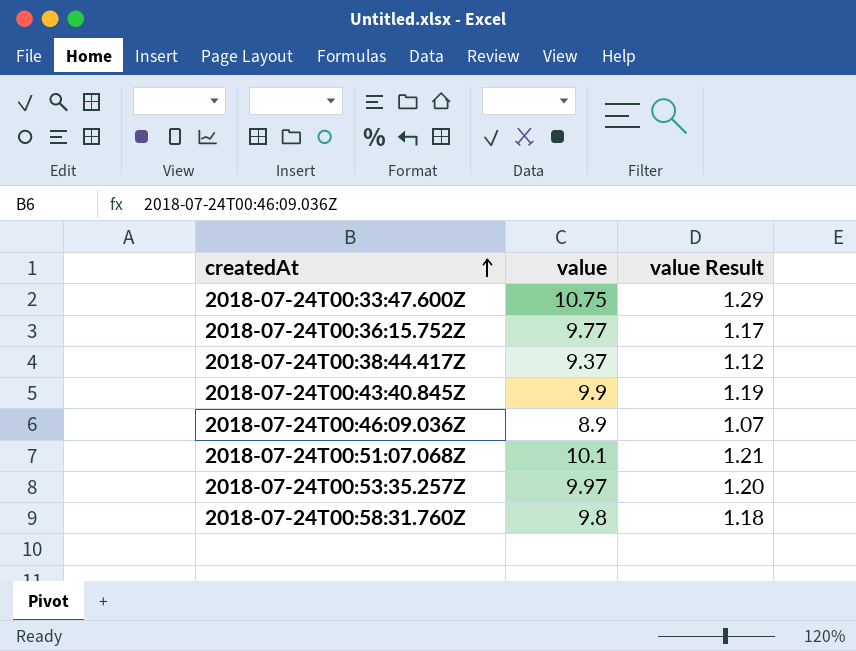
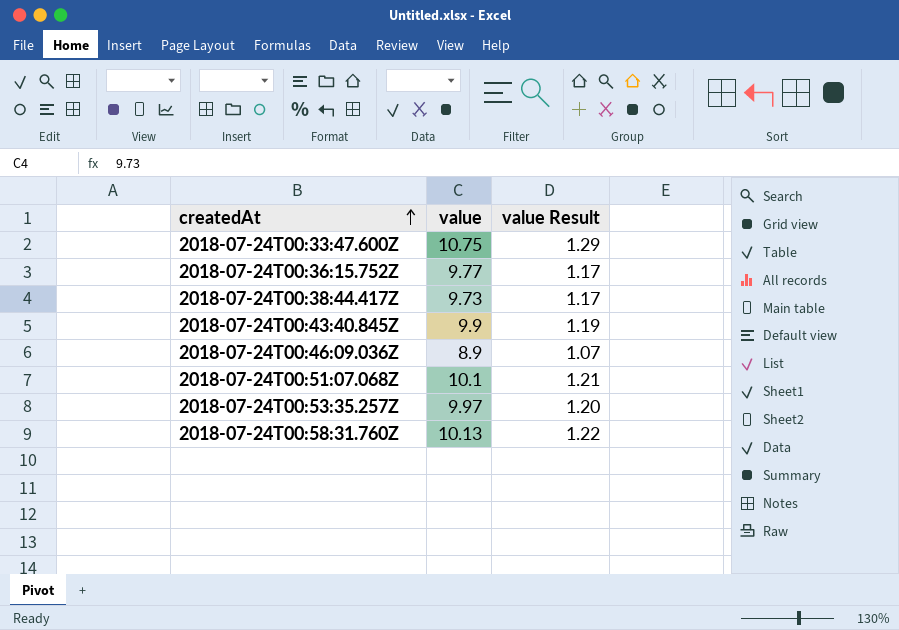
2018-07-24T00:38:44.417Z | value: 9.37 -> 9.73
2018-07-24T00:38:44.417Z | value Result: 1.12 -> 1.17
2018-07-24T00:58:31.760Z | value: 9.8 -> 10.13
2018-07-24T00:58:31.760Z | value Result: 1.18 -> 1.22

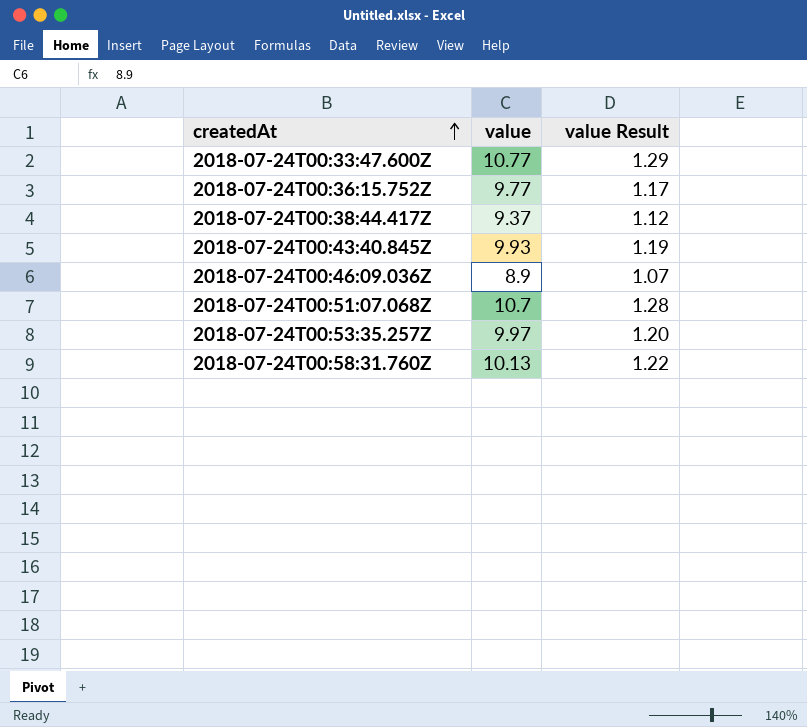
2018-07-24T00:33:47.600Z | value: 10.75 -> 10.77
2018-07-24T00:38:44.417Z | value: 9.73 -> 9.37
2018-07-24T00:38:44.417Z | value Result: 1.17 -> 1.12
2018-07-24T00:43:40.845Z | value: 9.9 -> 9.93
2018-07-24T00:51:07.068Z | value: 10.1 -> 10.7
2018-07-24T00:51:07.068Z | value Result: 1.21 -> 1.28

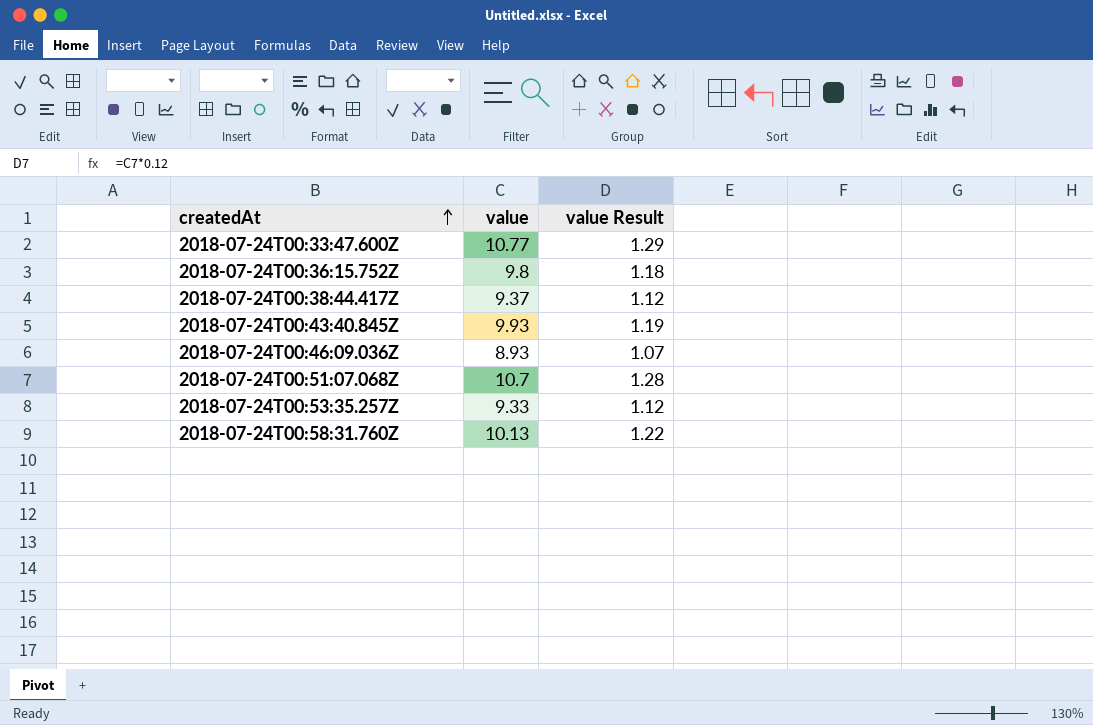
2018-07-24T00:36:15.752Z | value: 9.77 -> 9.8
2018-07-24T00:36:15.752Z | value Result: 1.17 -> 1.18
2018-07-24T00:46:09.036Z | value: 8.9 -> 8.93
2018-07-24T00:53:35.257Z | value: 9.97 -> 9.33
2018-07-24T00:53:35.257Z | value Result: 1.20 -> 1.12

